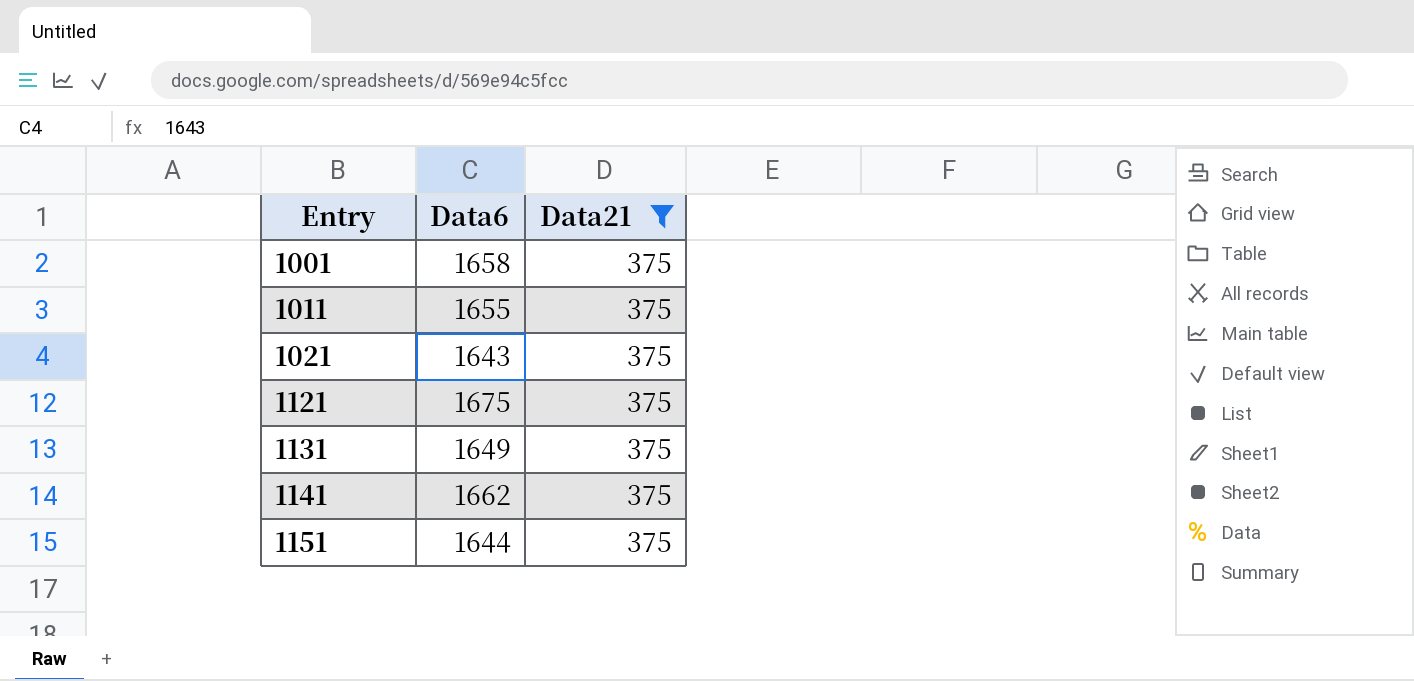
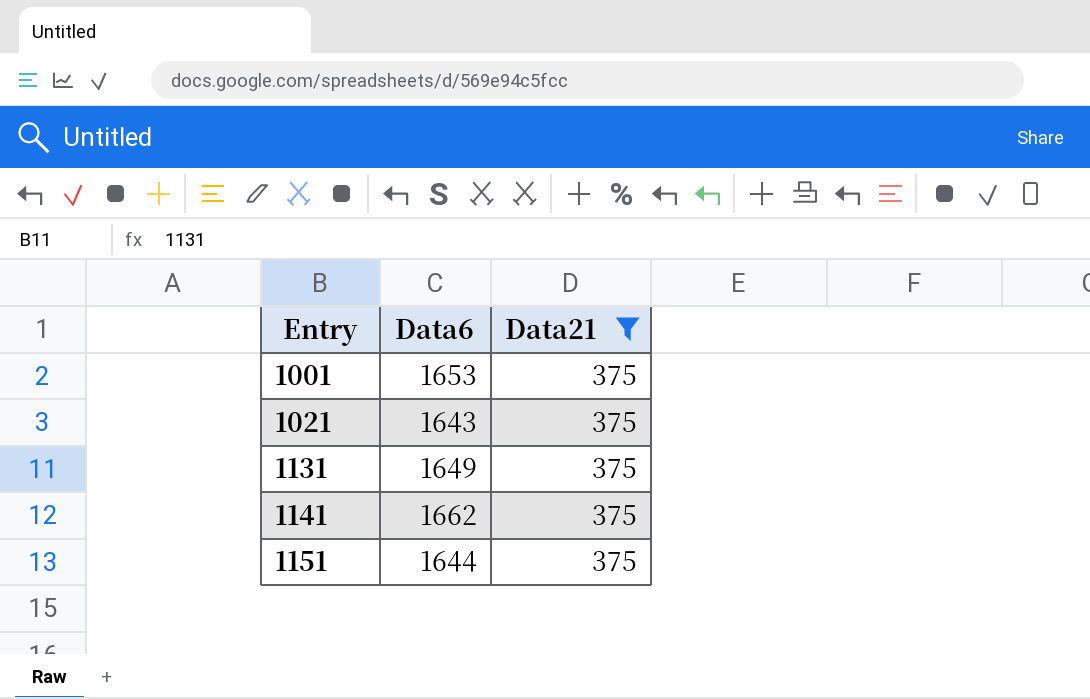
row 1011: 1655 | 375 -> none
row 1121: 1675 | 375 -> none
1001 | Data6: 1658 -> 1653

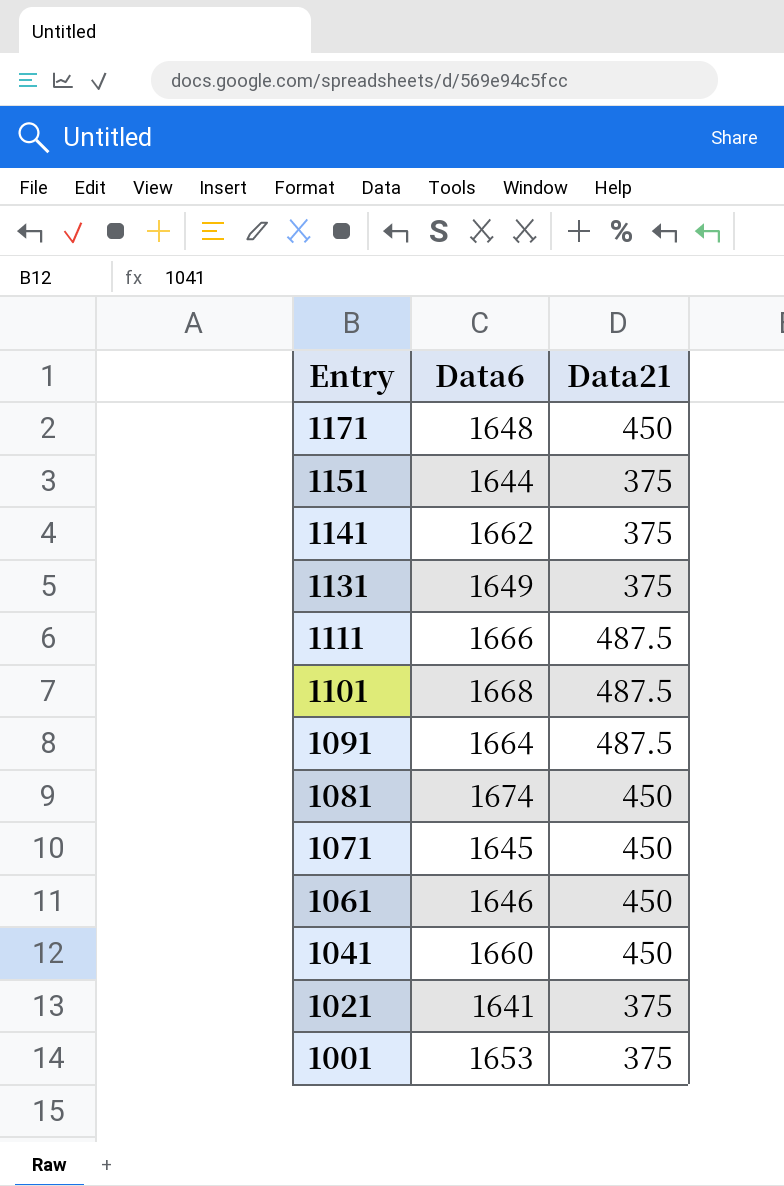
filter: Data21 = 375 -> none
row order: Entry ascending -> Entry descending
1021 | Data6: 1643 -> 1641

